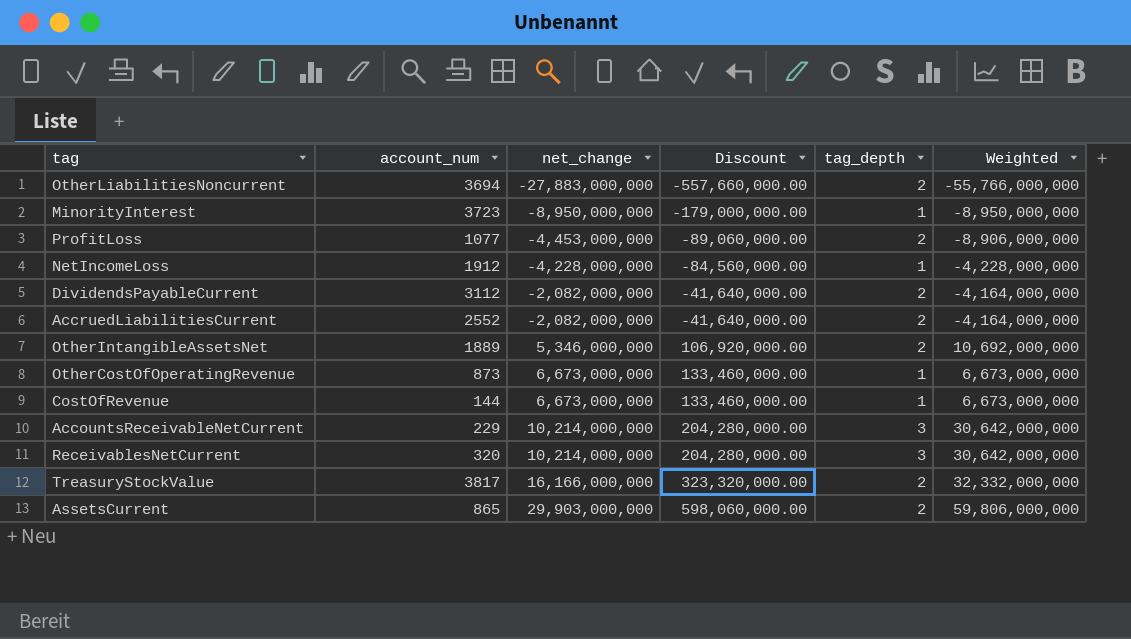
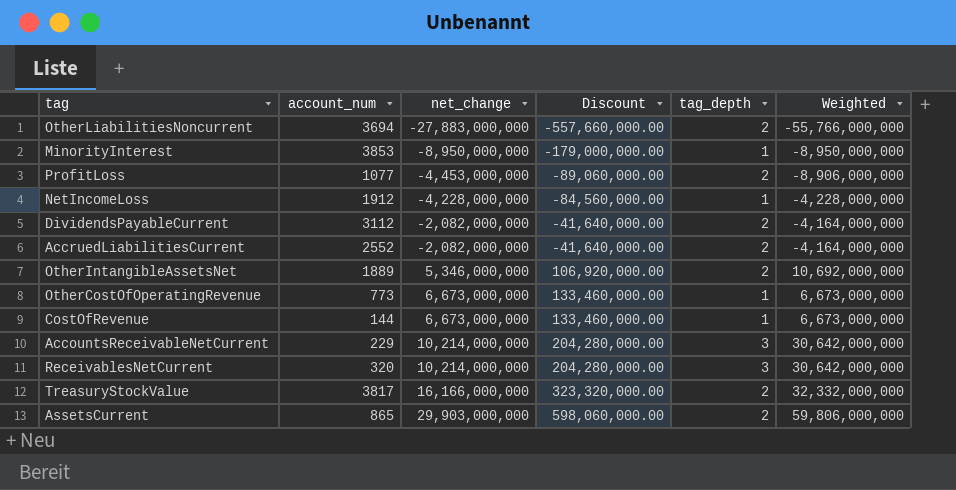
MinorityInterest | account_num: 3723 -> 3853
OtherCostOfOperatingRevenue | account_num: 873 -> 773

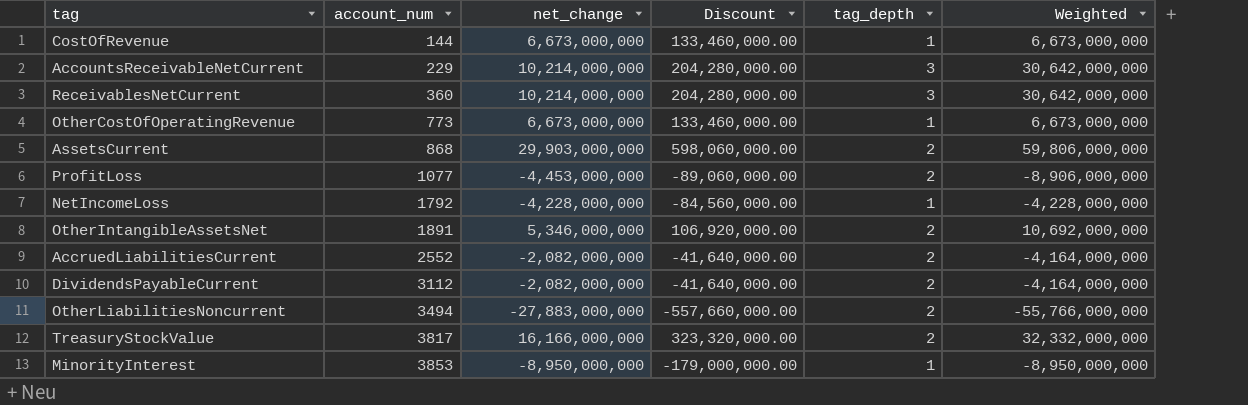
row order: net_change ascending -> account_num ascending
ReceivablesNetCurrent | account_num: 320 -> 360
AssetsCurrent | account_num: 865 -> 868
NetIncomeLoss | account_num: 1912 -> 1792
OtherIntangibleAssetsNet | account_num: 1889 -> 1891
OtherLiabilitiesNoncurrent | account_num: 3694 -> 3494

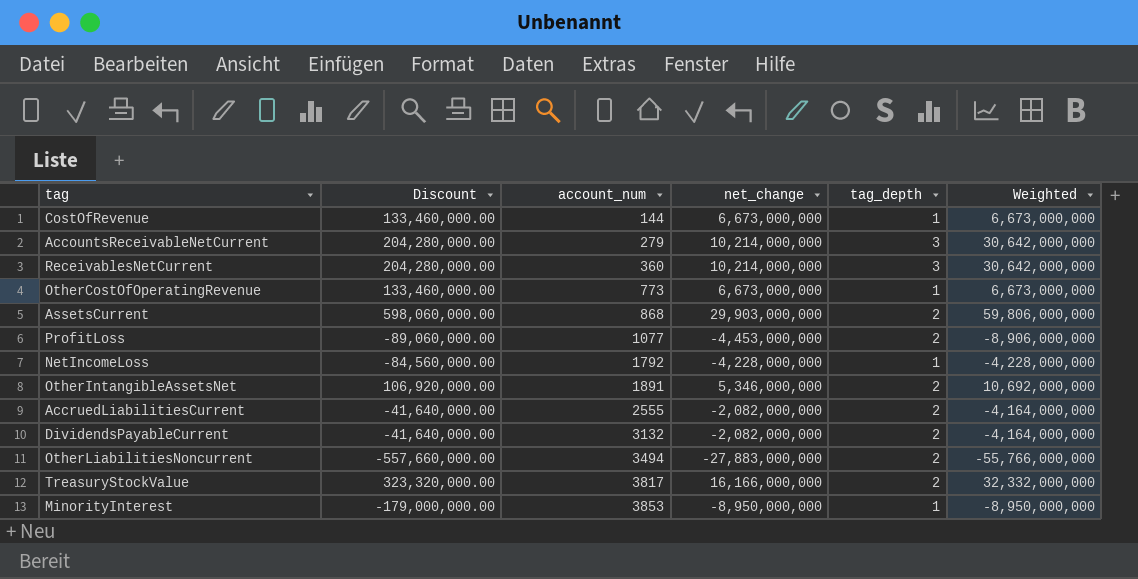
column Discount | position: 4 -> 2
AccountsReceivableNetCurrent | account_num: 229 -> 279
AccruedLiabilitiesCurrent | account_num: 2552 -> 2555
DividendsPayableCurrent | account_num: 3112 -> 3132

